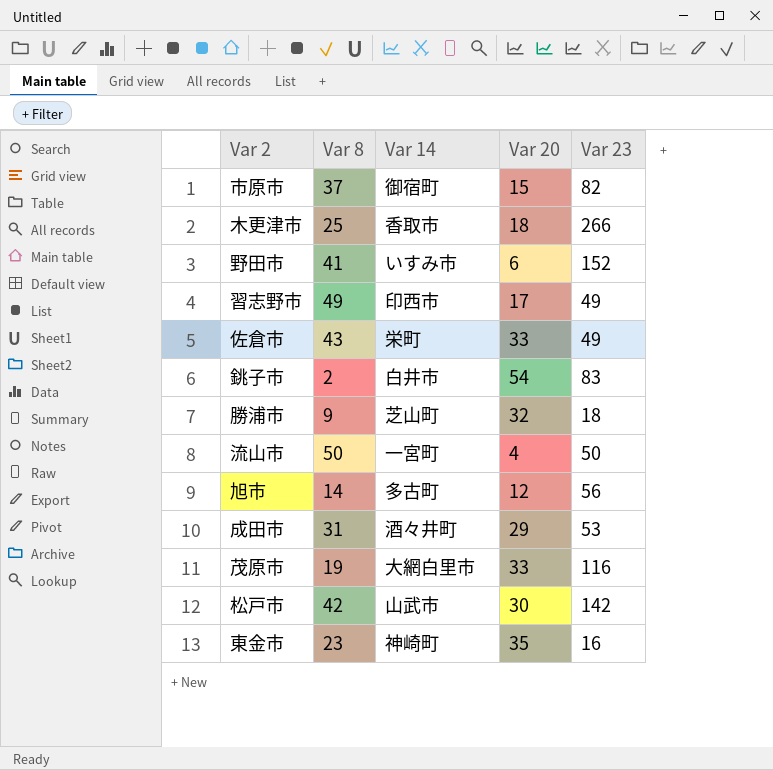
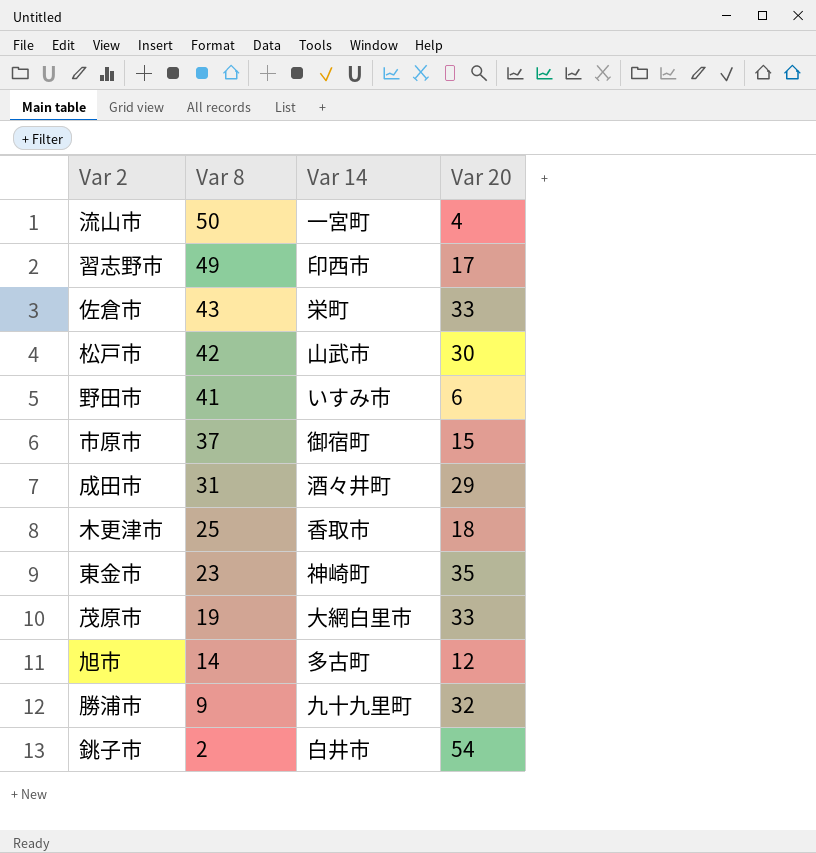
row order: none -> Var 8 descending
column Var 23 | position: 5 -> none
勝浦市 | Var 14: 芝山町 -> 九十九里町

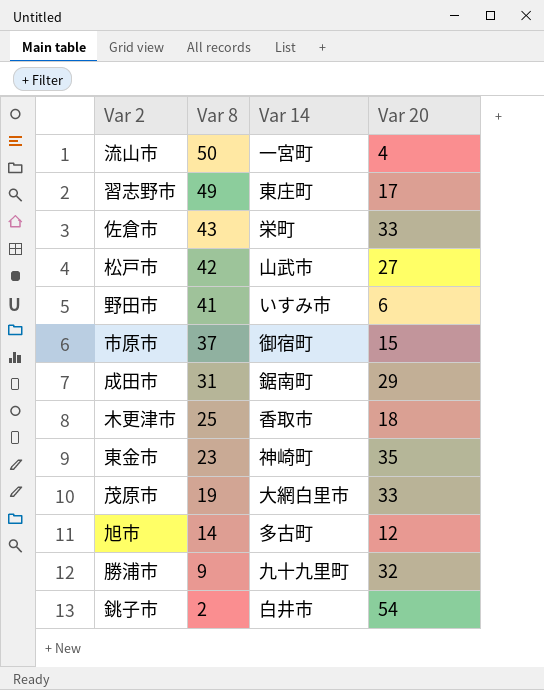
習志野市 | Var 14: 印西市 -> 東庄町
松戸市 | Var 20: 30 -> 27
成田市 | Var 14: 酒々井町 -> 鋸南町

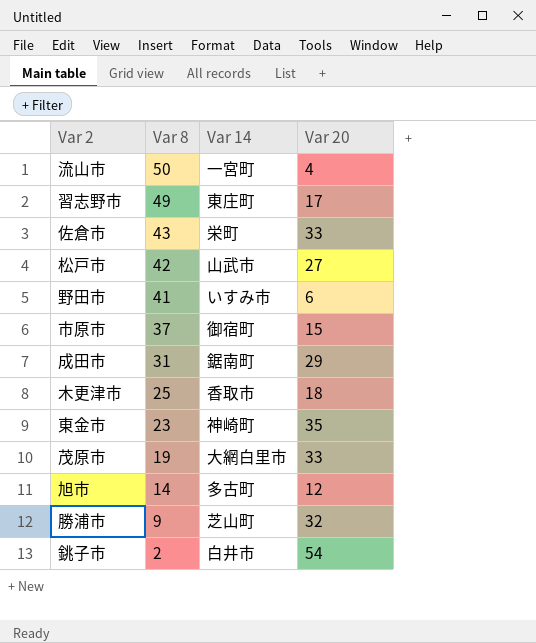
勝浦市 | Var 14: 九十九里町 -> 芝山町

